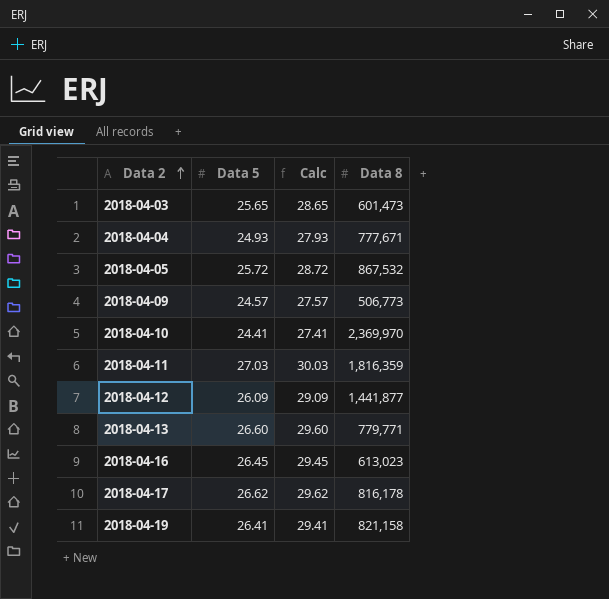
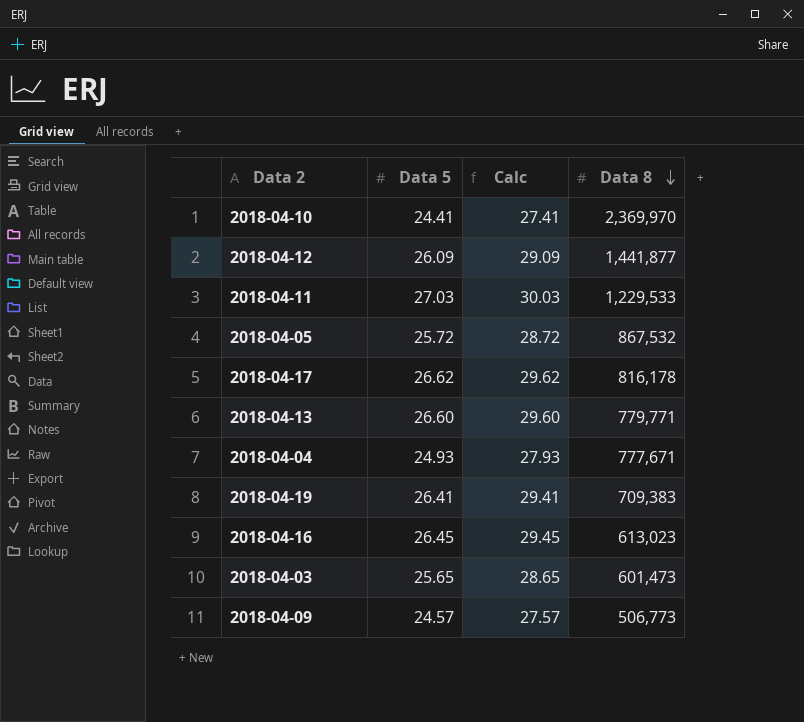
row order: Data 2 ascending -> Data 8 descending
2018-04-11 | Data 8: 1,816,359 -> 1,229,533
2018-04-19 | Data 8: 821,158 -> 709,383

